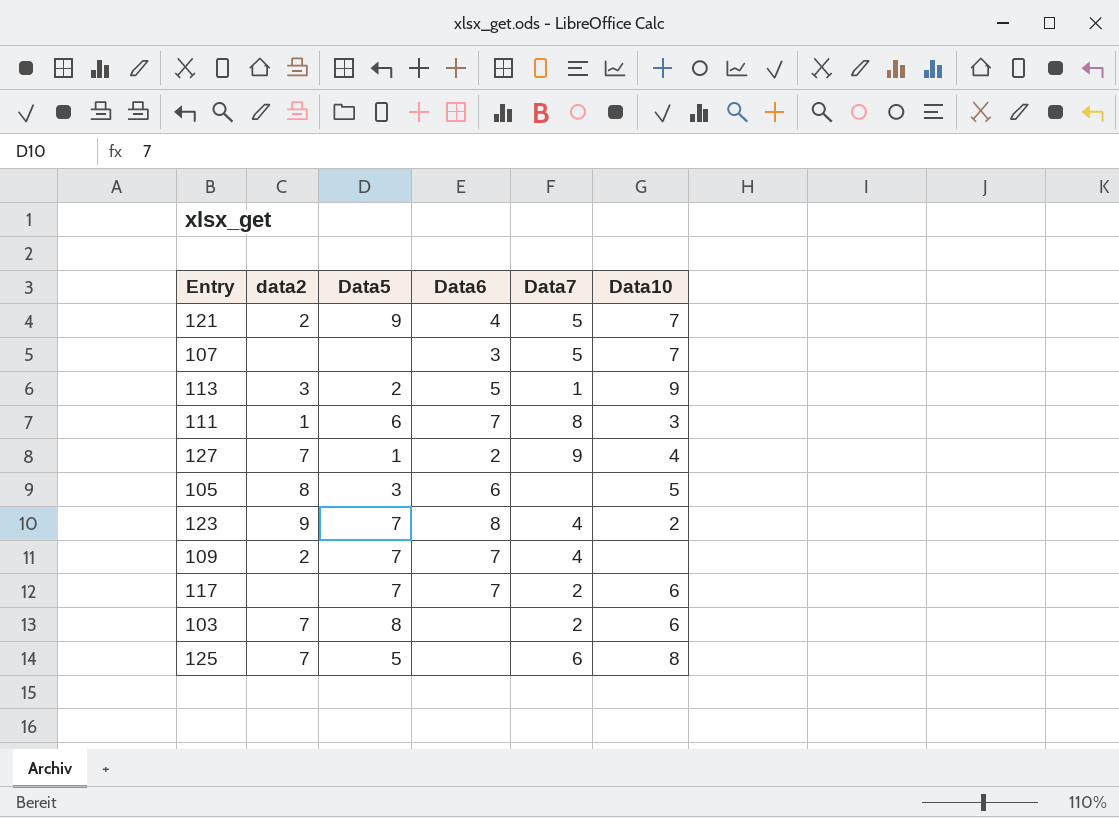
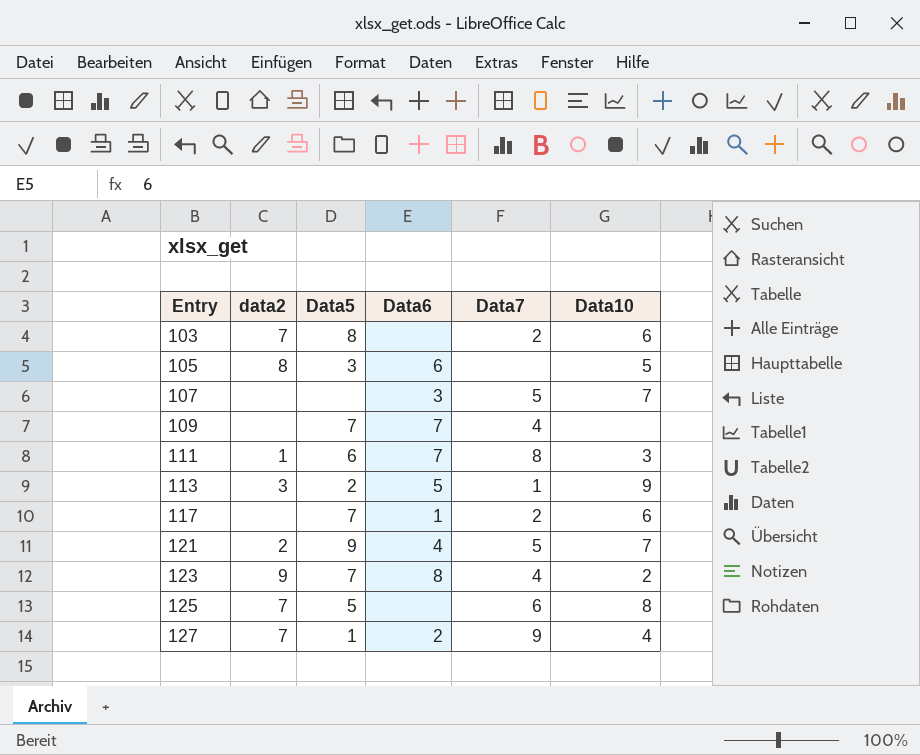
row order: none -> Entry ascending
109 | data2: 2 -> none
117 | Data6: 7 -> 1

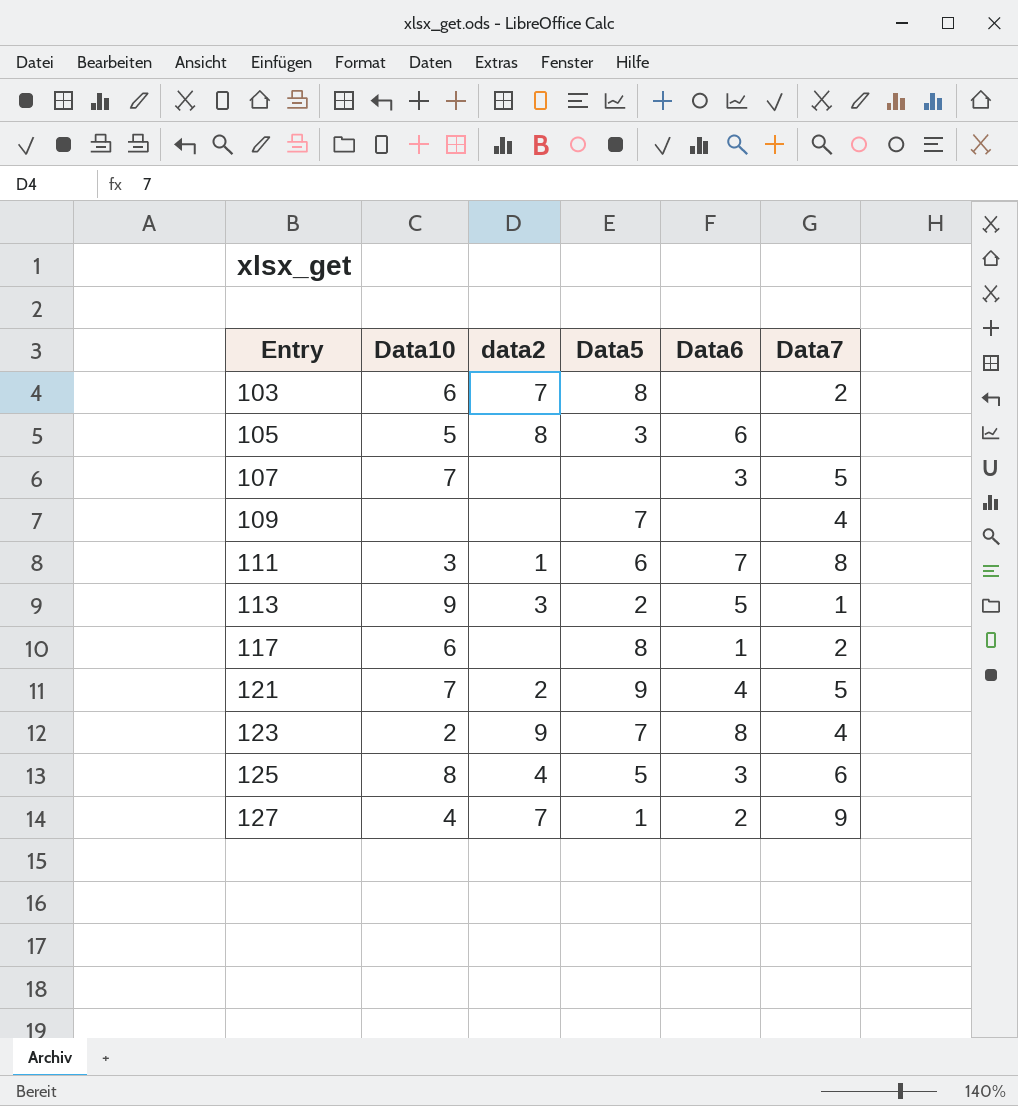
column Data10 | position: 6 -> 2
109 | Data6: 7 -> none
117 | Data5: 7 -> 8
125 | data2: 7 -> 4
125 | Data6: none -> 3

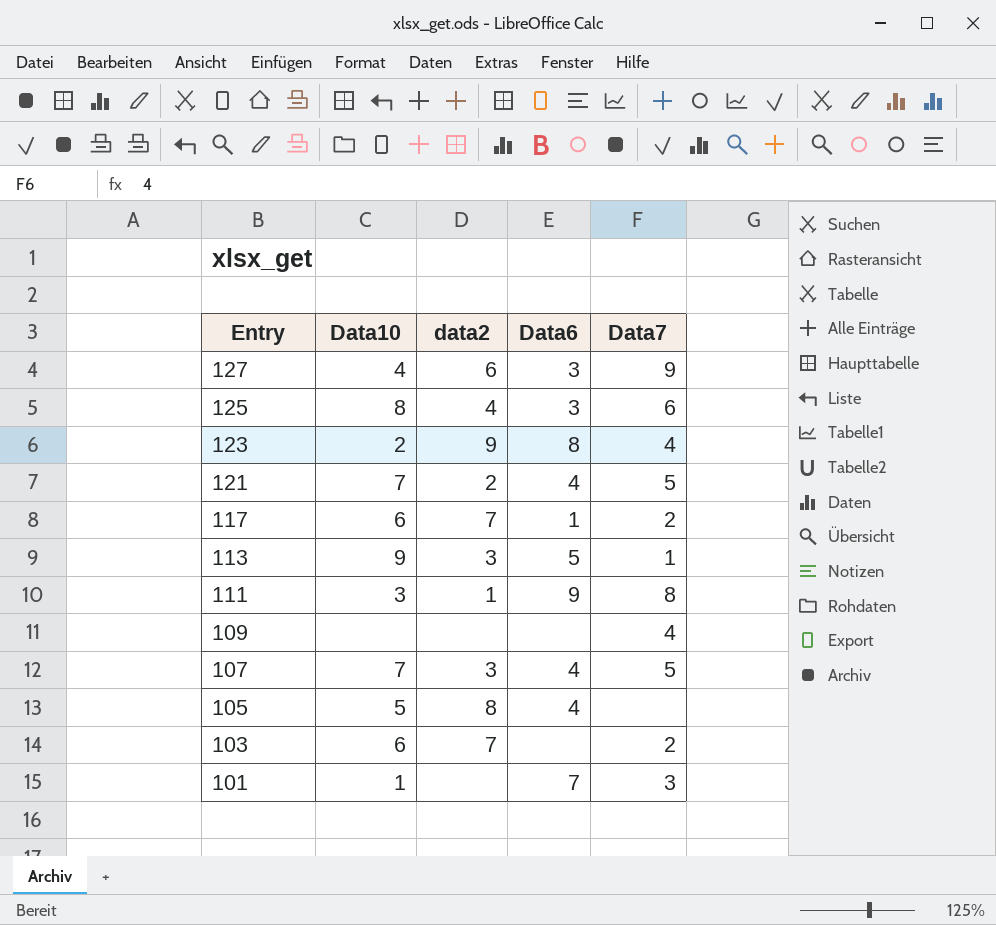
row order: Entry ascending -> Entry descending
column Data5 | position: 4 -> none
127 | data2: 7 -> 6
127 | Data6: 2 -> 3
117 | data2: none -> 7
111 | Data6: 7 -> 9
107 | data2: none -> 3
107 | Data6: 3 -> 4
105 | Data6: 6 -> 4
row 101: none -> 1 | none | 7 | 3

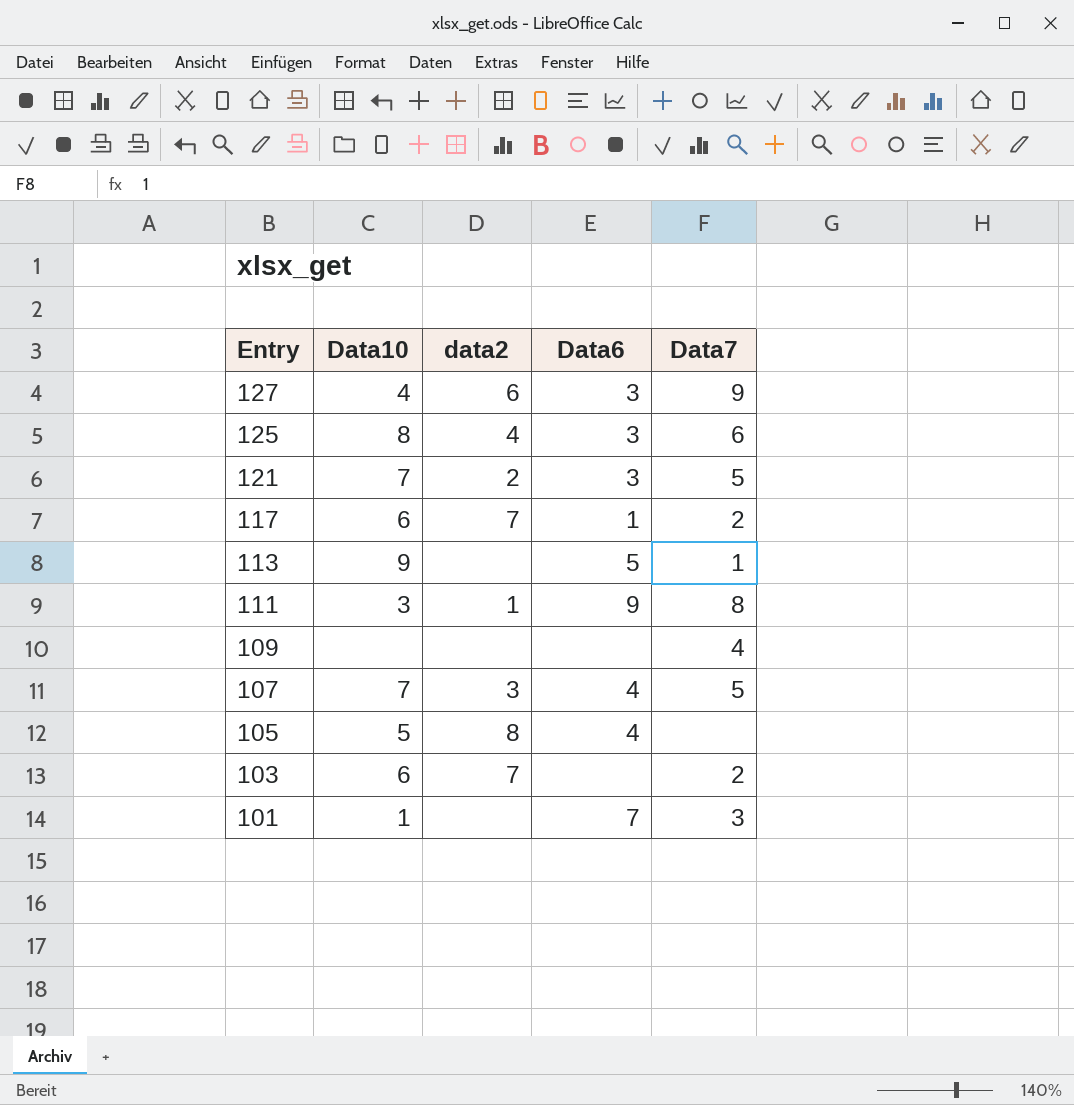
row 123: 2 | 9 | 8 | 4 -> none
121 | Data6: 4 -> 3
113 | data2: 3 -> none

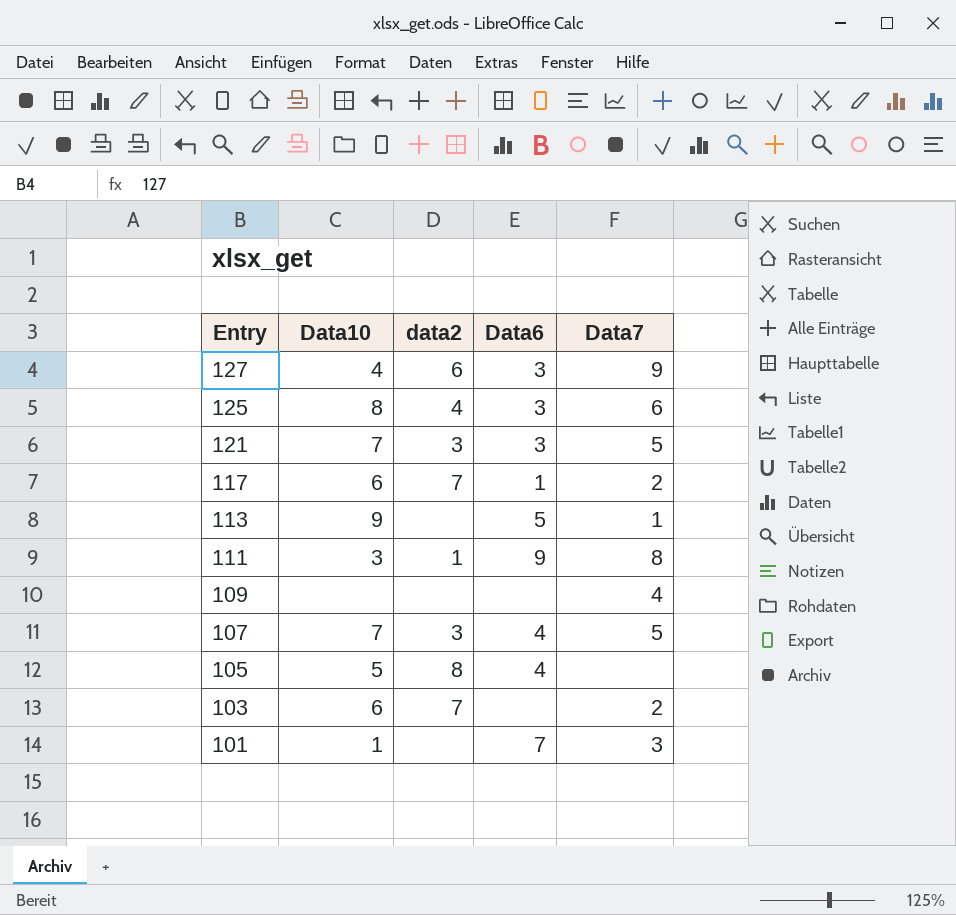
121 | data2: 2 -> 3

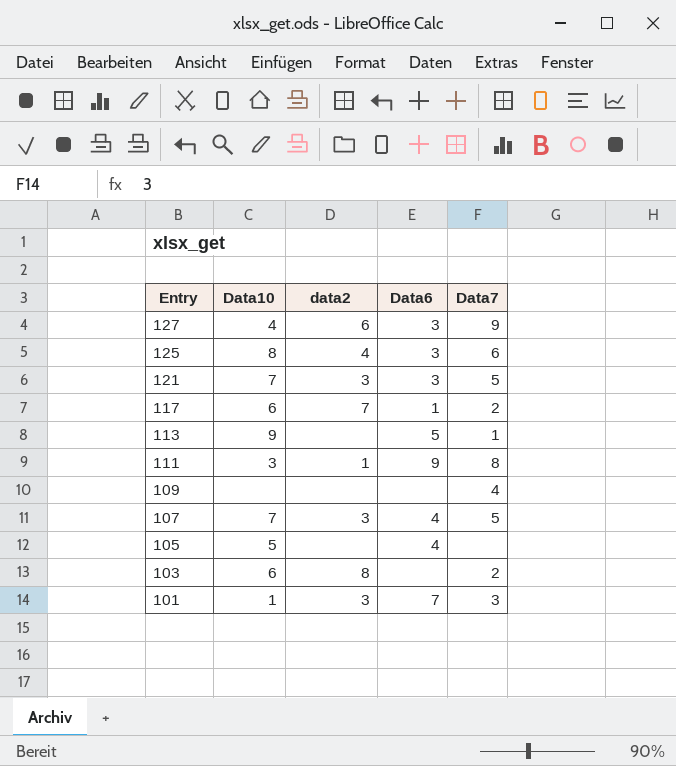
105 | data2: 8 -> none
103 | data2: 7 -> 8
101 | data2: none -> 3

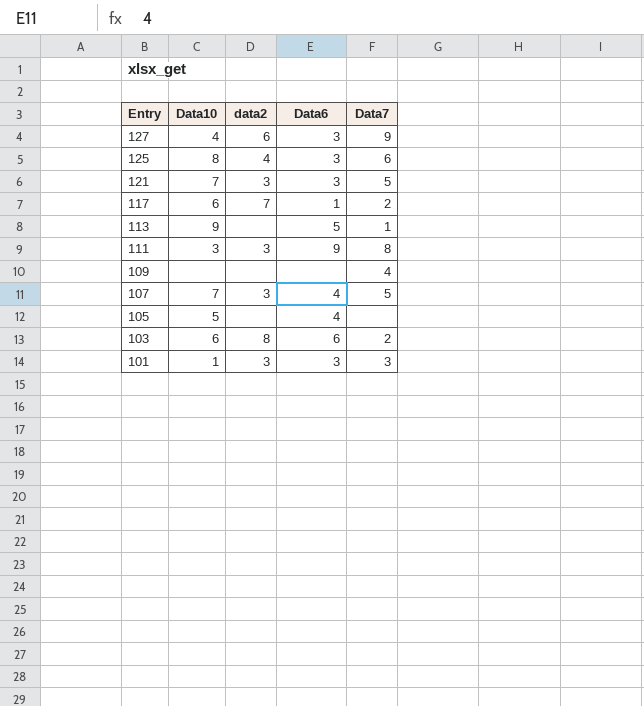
111 | data2: 1 -> 3
103 | Data6: none -> 6
101 | Data6: 7 -> 3

